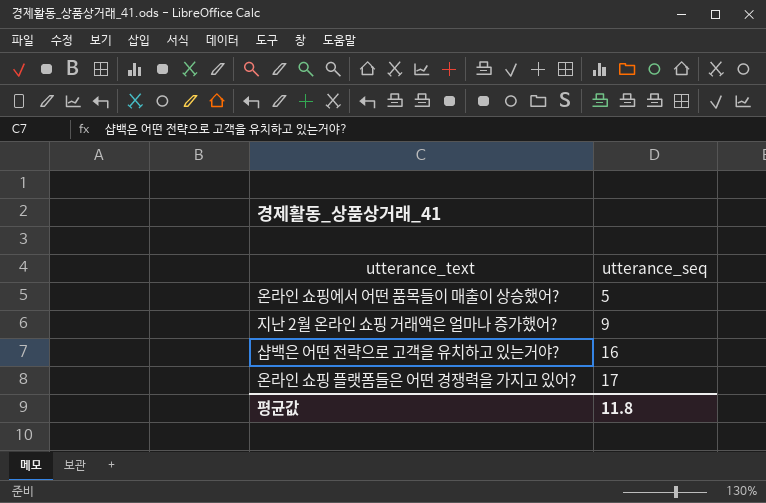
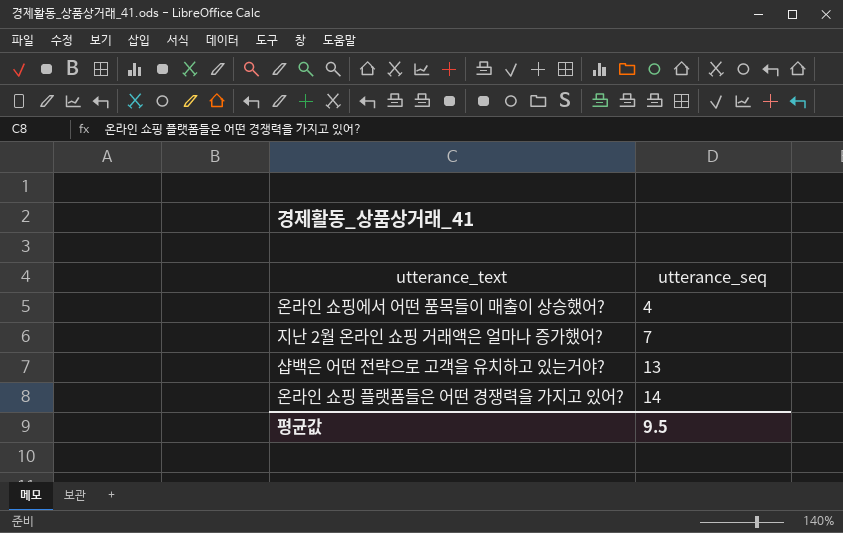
온라인 쇼핑에서 어떤 품목들이 매출이 상승했어? | utterance_seq: 5 -> 4
지난 2월 온라인 쇼핑 거래액은 얼마나 증가했어? | utterance_seq: 9 -> 7
샵백은 어떤 전략으로 고객을 유치하고 있는거야? | utterance_seq: 16 -> 13
온라인 쇼핑 플랫폼들은 어떤 경쟁력을 가지고 있어? | utterance_seq: 17 -> 14
평균값 | utterance_seq: 11.8 -> 9.5

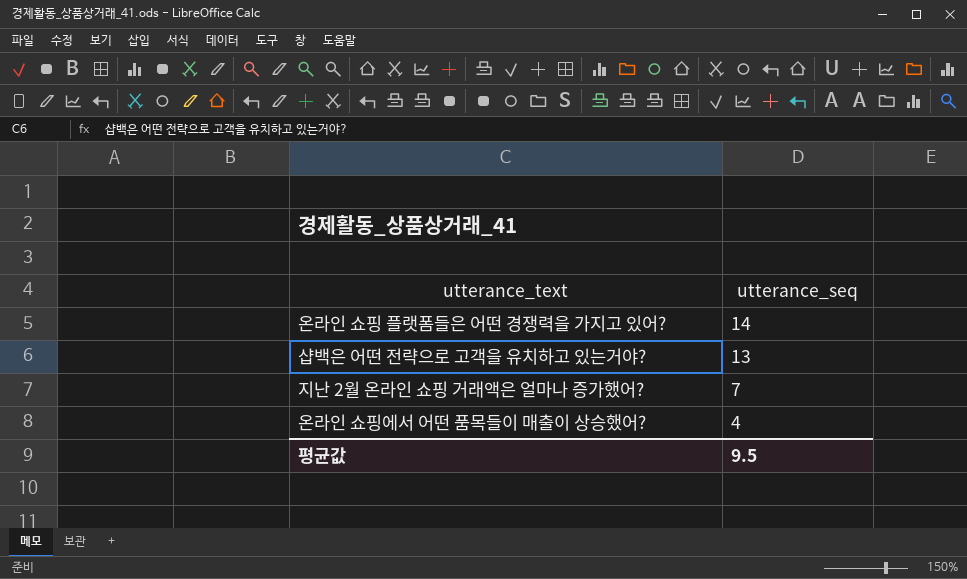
row order: utterance_seq ascending -> utterance_seq descending

